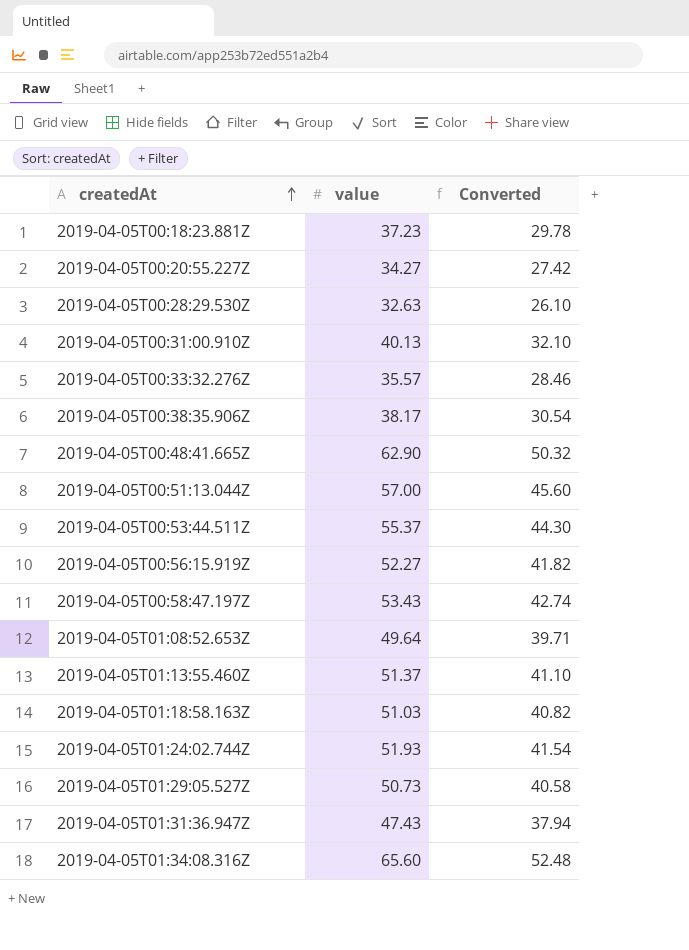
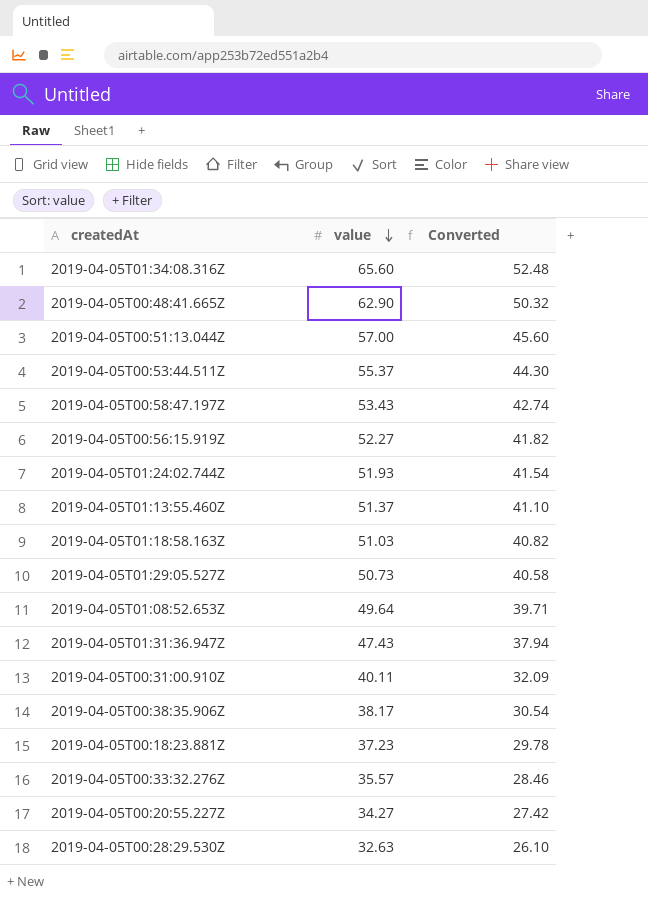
row order: createdAt ascending -> value descending
2019-04-05T00:31:00.910Z | value: 40.13 -> 40.11
2019-04-05T00:31:00.910Z | Converted: 32.10 -> 32.09

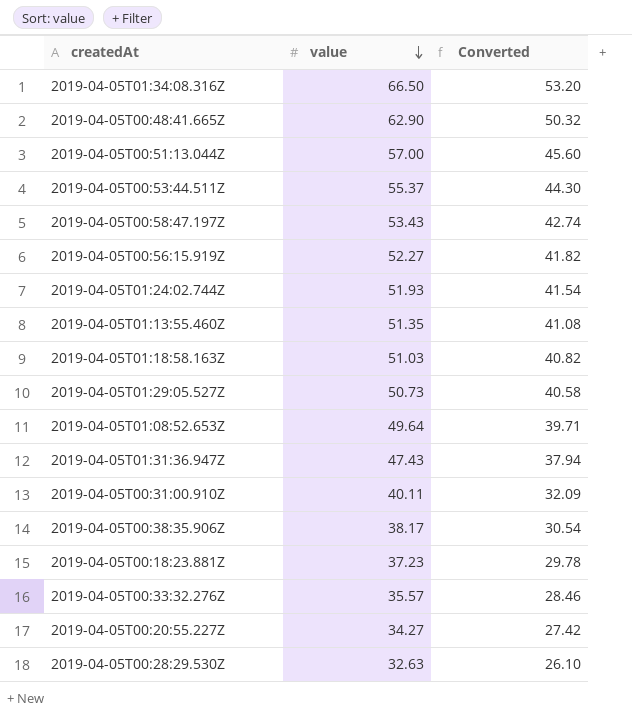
2019-04-05T01:34:08.316Z | value: 65.60 -> 66.50
2019-04-05T01:34:08.316Z | Converted: 52.48 -> 53.20
2019-04-05T01:13:55.460Z | value: 51.37 -> 51.35
2019-04-05T01:13:55.460Z | Converted: 41.10 -> 41.08

